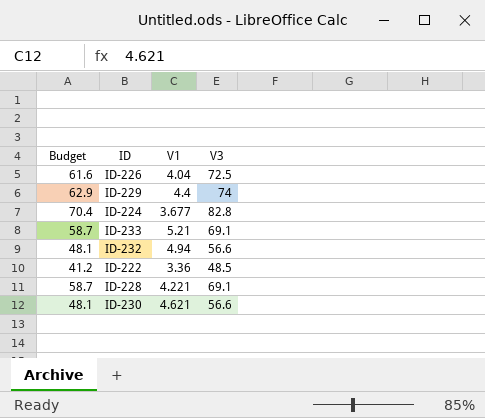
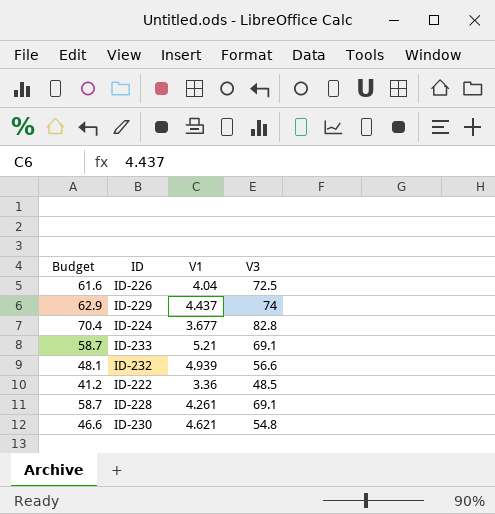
ID-229 | V1: 4.4 -> 4.437
ID-232 | V1: 4.94 -> 4.939
ID-228 | V1: 4.221 -> 4.261
ID-230 | Budget: 48.1 -> 46.6
ID-230 | V3: 56.6 -> 54.8

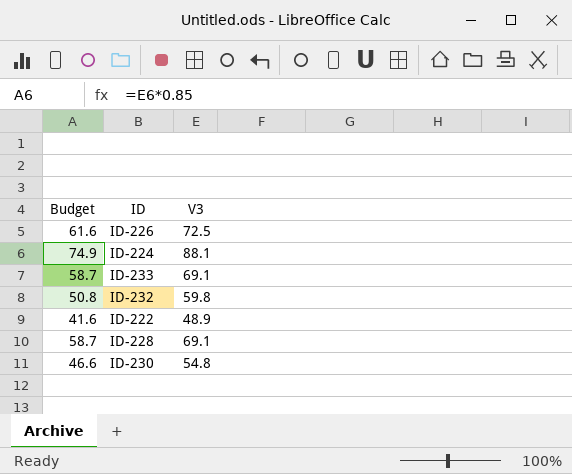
column V1 | position: 3 -> none
row ID-229: 62.9 | 4.437 | 74 -> none
ID-224 | Budget: 70.4 -> 74.9
ID-224 | V3: 82.8 -> 88.1
ID-232 | Budget: 48.1 -> 50.8
ID-232 | V3: 56.6 -> 59.8
ID-222 | Budget: 41.2 -> 41.6
ID-222 | V3: 48.5 -> 48.9

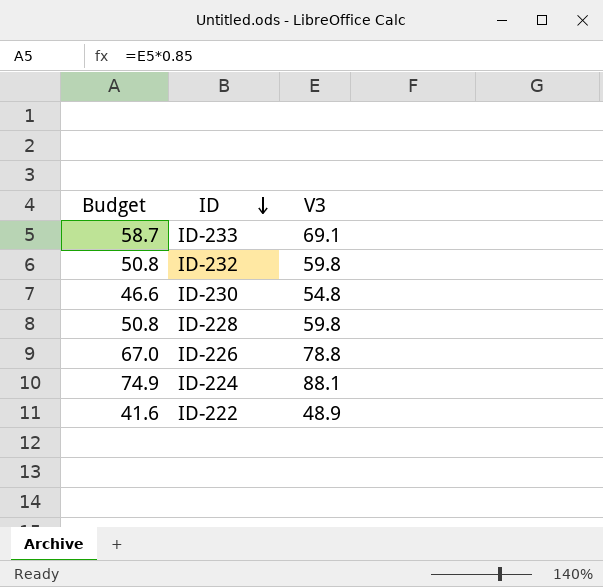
row order: none -> ID descending
ID-228 | Budget: 58.7 -> 50.8
ID-228 | V3: 69.1 -> 59.8
ID-226 | Budget: 61.6 -> 67.0
ID-226 | V3: 72.5 -> 78.8

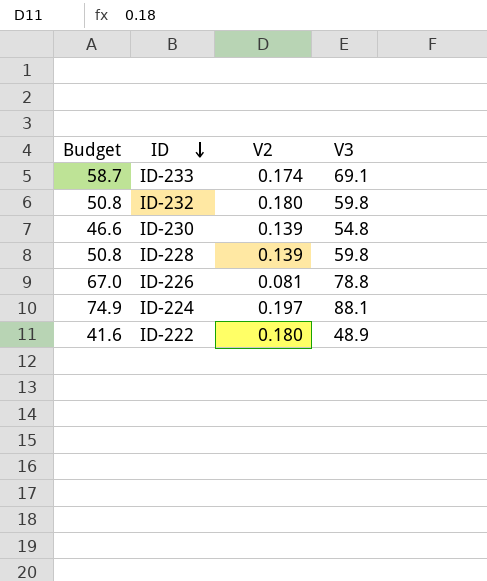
column V2 | position: none -> 3

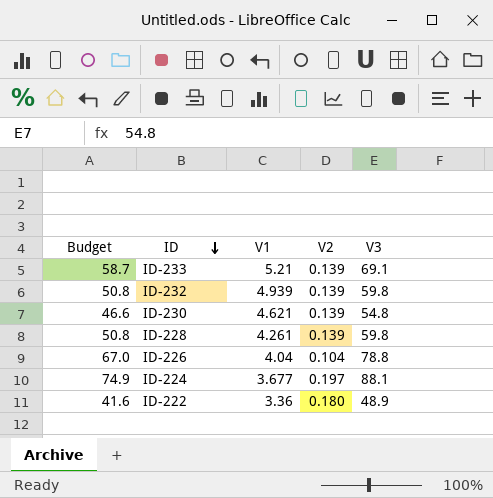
column V1 | position: none -> 3
ID-233 | V2: 0.174 -> 0.139
ID-232 | V2: 0.180 -> 0.139
ID-226 | V2: 0.081 -> 0.104

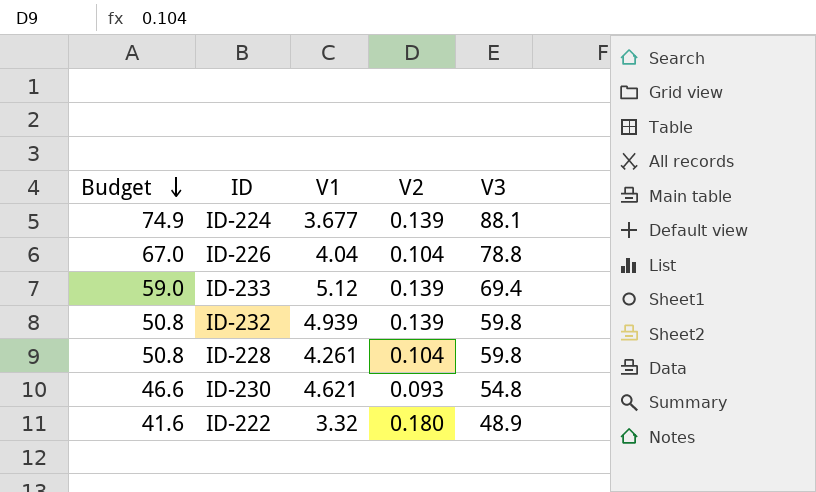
row order: ID descending -> Budget descending
ID-224 | V2: 0.197 -> 0.139
ID-233 | Budget: 58.7 -> 59.0
ID-233 | V1: 5.21 -> 5.12
ID-233 | V3: 69.1 -> 69.4
ID-228 | V2: 0.139 -> 0.104
ID-230 | V2: 0.139 -> 0.093
ID-222 | V1: 3.36 -> 3.32

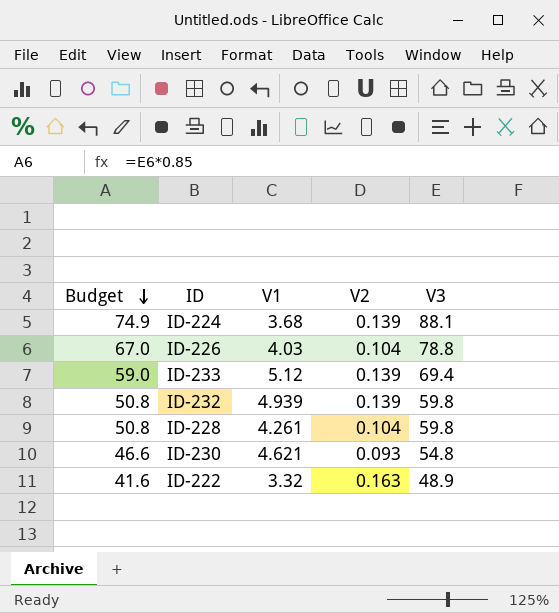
ID-224 | V1: 3.677 -> 3.68
ID-226 | V1: 4.04 -> 4.03
ID-222 | V2: 0.180 -> 0.163

